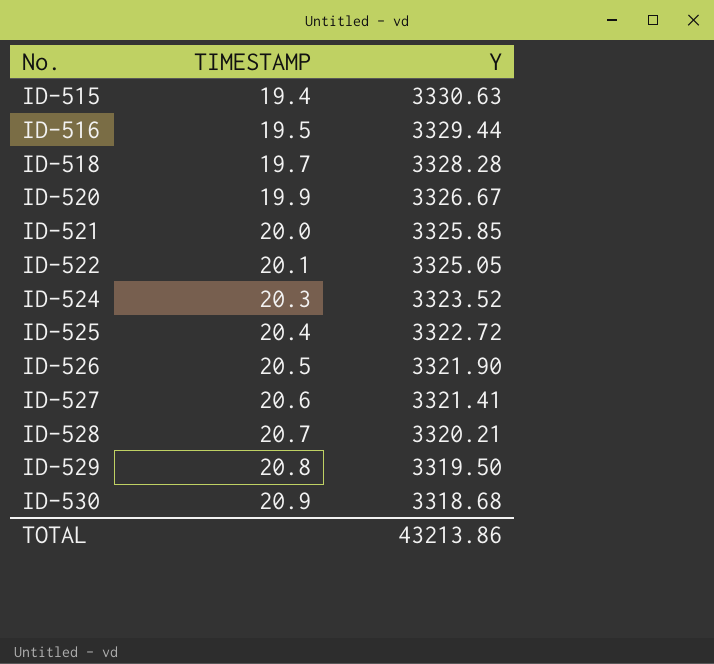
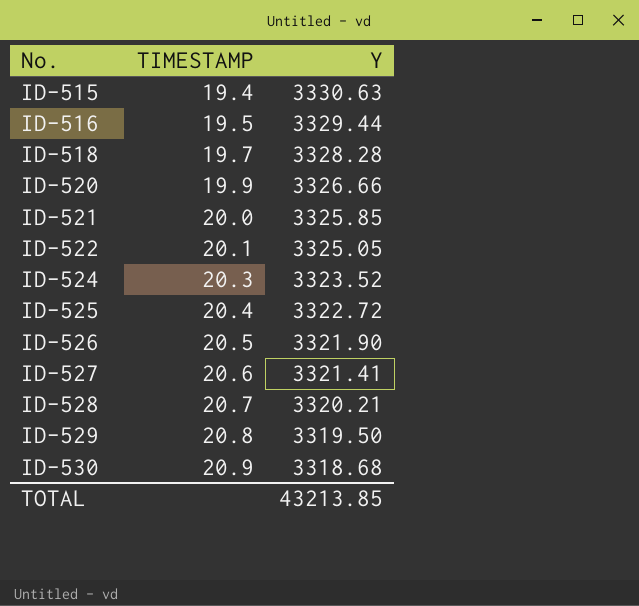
ID-520 | Y: 3326.67 -> 3326.66
TOTAL | Y: 43213.86 -> 43213.85

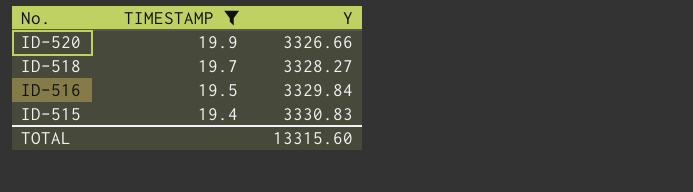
filter: none -> TIMESTAMP <= 19.9
row order: No. ascending -> No. descending
ID-518 | Y: 3328.28 -> 3328.27
ID-516 | Y: 3329.44 -> 3329.84
ID-515 | Y: 3330.63 -> 3330.83
TOTAL | Y: 43213.85 -> 13315.60

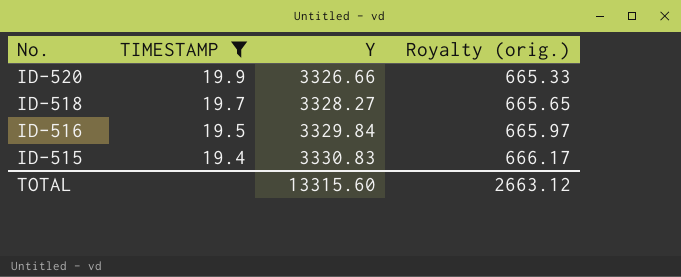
column Royalty (orig.) | formula: none -> [Y] * 0.2

